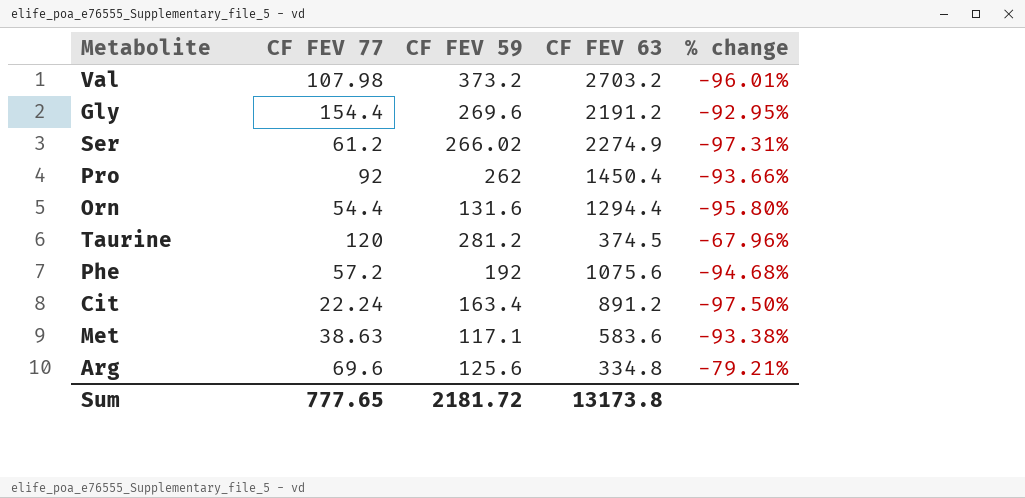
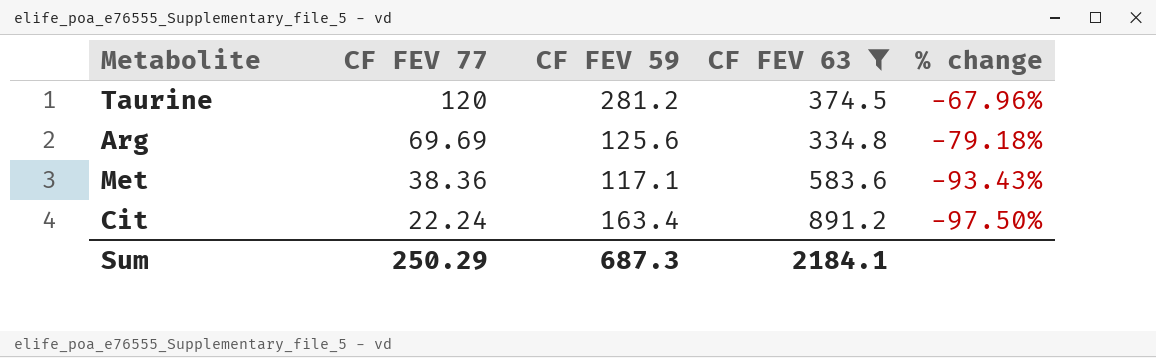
filter: none -> CF FEV 63 <= 891.2
row order: none -> CF FEV 77 descending
Arg | CF FEV 77: 69.6 -> 69.69
Arg | % change: -79.21% -> -79.18%
Met | CF FEV 77: 38.63 -> 38.36
Met | % change: -93.38% -> -93.43%
Sum | CF FEV 77: 777.65 -> 250.29
Sum | CF FEV 59: 2181.72 -> 687.3
Sum | CF FEV 63: 13173.8 -> 2184.1

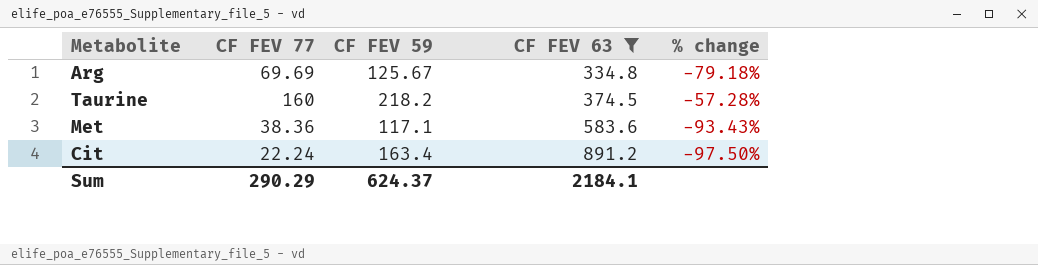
row order: CF FEV 77 descending -> CF FEV 63 ascending
Arg | CF FEV 59: 125.6 -> 125.67
Taurine | CF FEV 77: 120 -> 160
Taurine | CF FEV 59: 281.2 -> 218.2
Taurine | % change: -67.96% -> -57.28%
Sum | CF FEV 77: 250.29 -> 290.29
Sum | CF FEV 59: 687.3 -> 624.37

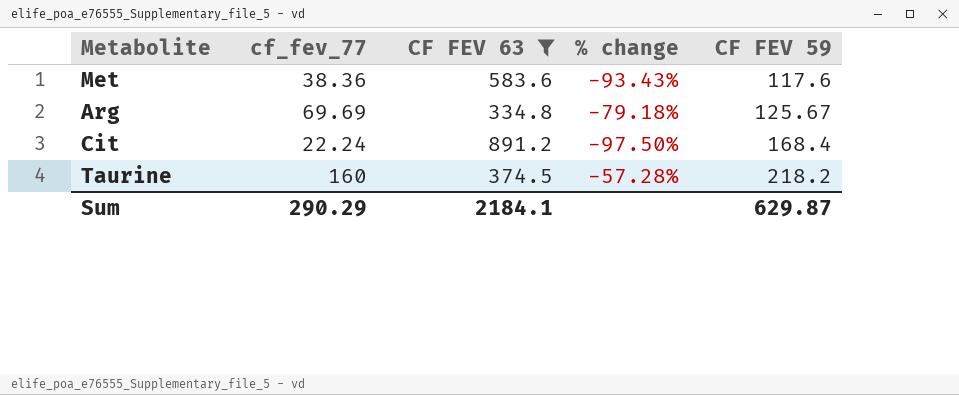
row order: CF FEV 63 ascending -> CF FEV 59 ascending
column name: CF FEV 77 -> cf_fev_77
column CF FEV 59 | position: 3 -> 5
Met | CF FEV 59: 117.1 -> 117.6
Cit | CF FEV 59: 163.4 -> 168.4
Sum | CF FEV 59: 624.37 -> 629.87

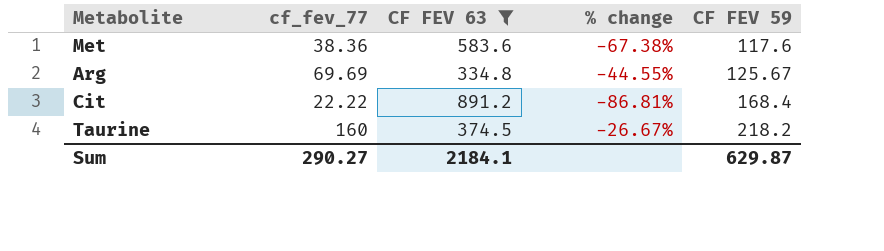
column % change | formula: ([cf_fev_77] - [CF FEV 63]) / [CF FEV 63] -> ([cf_fev_77] - [CF FEV 59]) / [CF FEV 59]
Cit | cf_fev_77: 22.24 -> 22.22
Sum | cf_fev_77: 290.29 -> 290.27

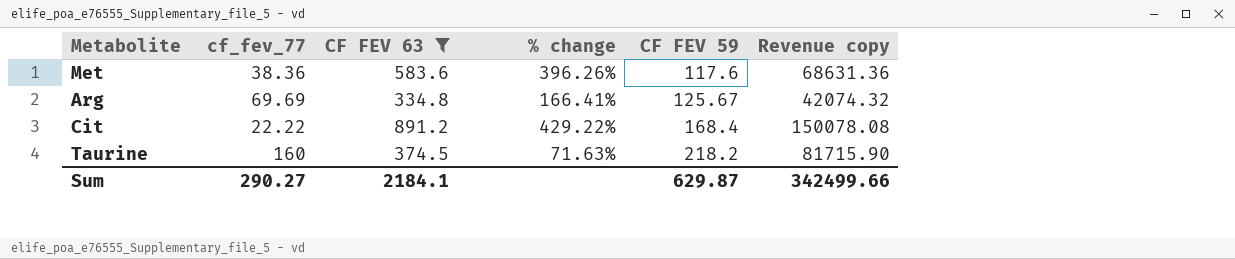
column % change | formula: ([cf_fev_77] - [CF FEV 59]) / [CF FEV 59] -> ([CF FEV 63] - [CF FEV 59]) / [CF FEV 59]
column Revenue copy | formula: none -> [CF FEV 63] * [CF FEV 59]

